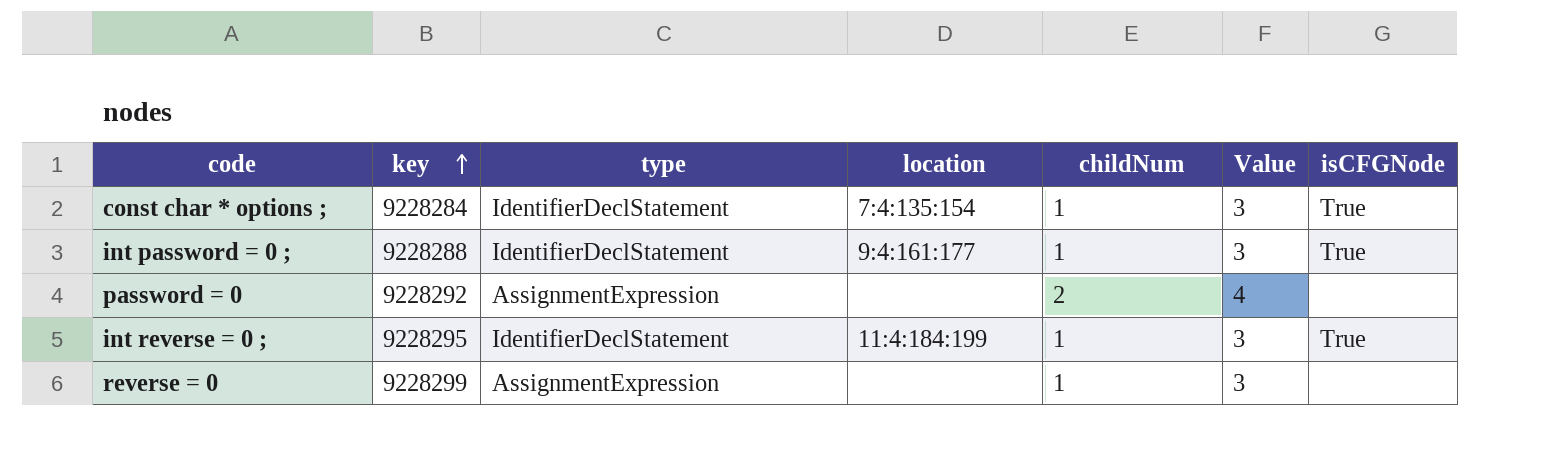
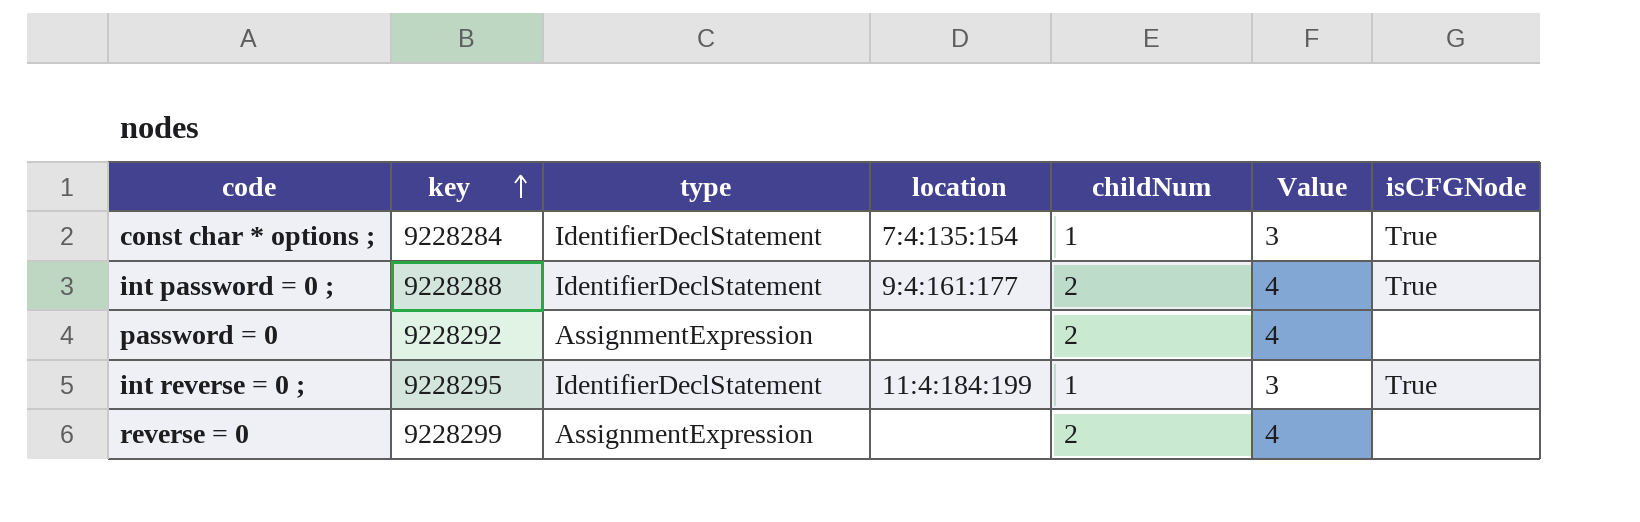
int password = 0 ; | childNum: 1 -> 2
int password = 0 ; | Value: 3 -> 4
reverse = 0 | childNum: 1 -> 2
reverse = 0 | Value: 3 -> 4

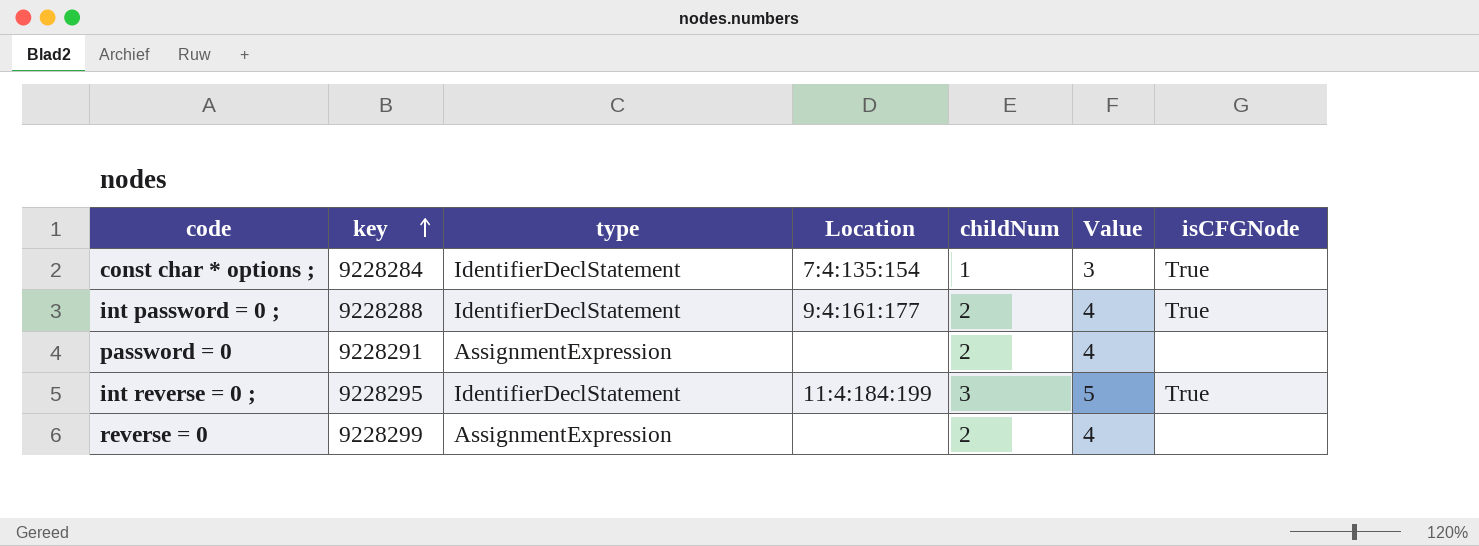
column name: location -> Location
password = 0 | key: 9228292 -> 9228291
int reverse = 0 ; | childNum: 1 -> 3
int reverse = 0 ; | Value: 3 -> 5

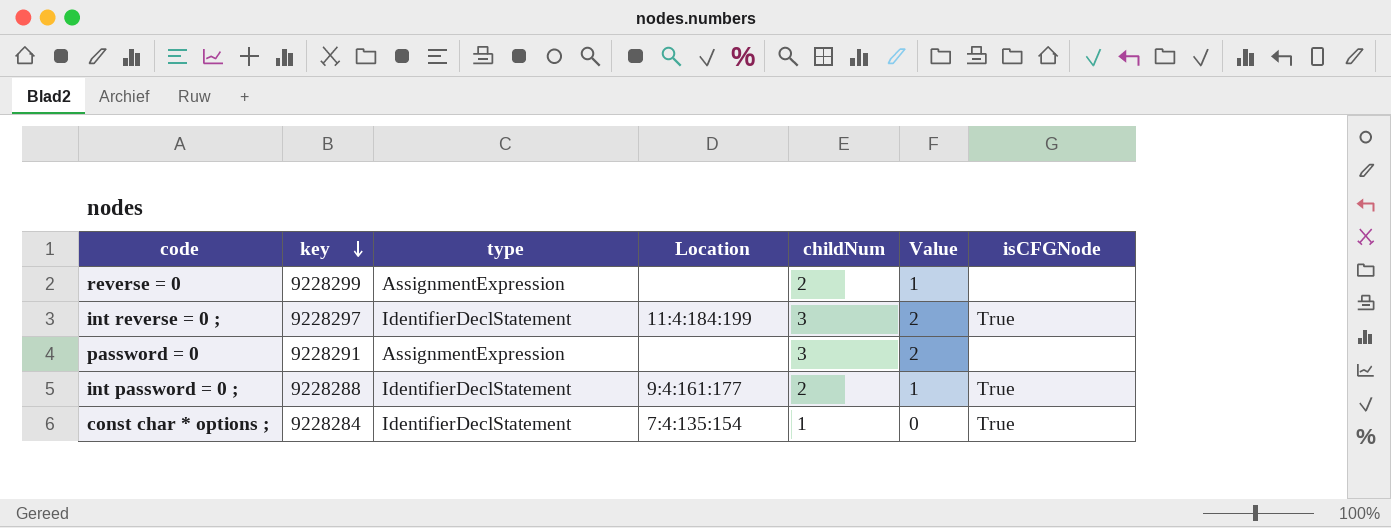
row order: key ascending -> key descending
column Value | formula: [childNum] + 2 -> [childNum] - 1
int reverse = 0 ; | key: 9228295 -> 9228297
password = 0 | childNum: 2 -> 3

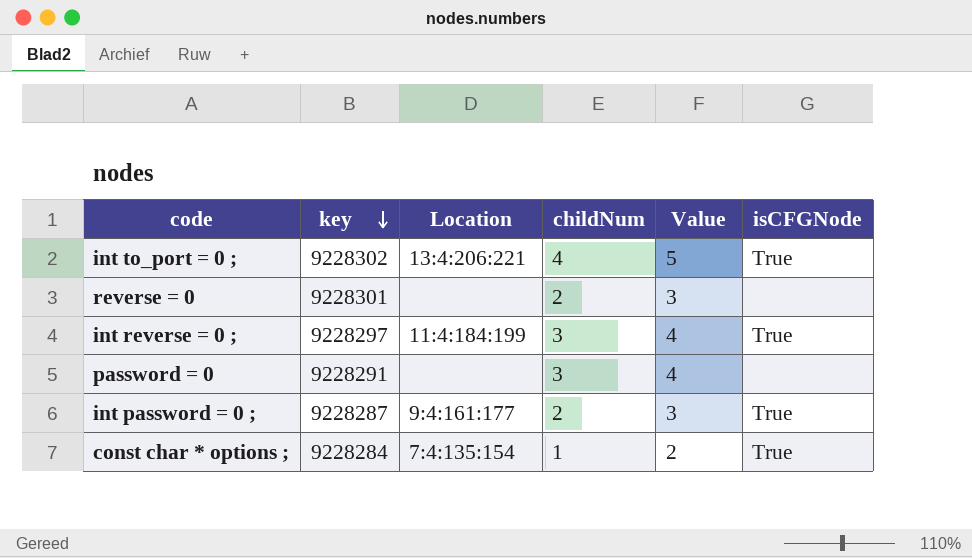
column type | position: 3 -> none
column Value | formula: [childNum] - 1 -> [childNum] + 1
row int to_port = 0 ;: none -> 9228302 | 13:4:206:221 | 4 | 5 | True
reverse = 0 | key: 9228299 -> 9228301
int password = 0 ; | key: 9228288 -> 9228287

